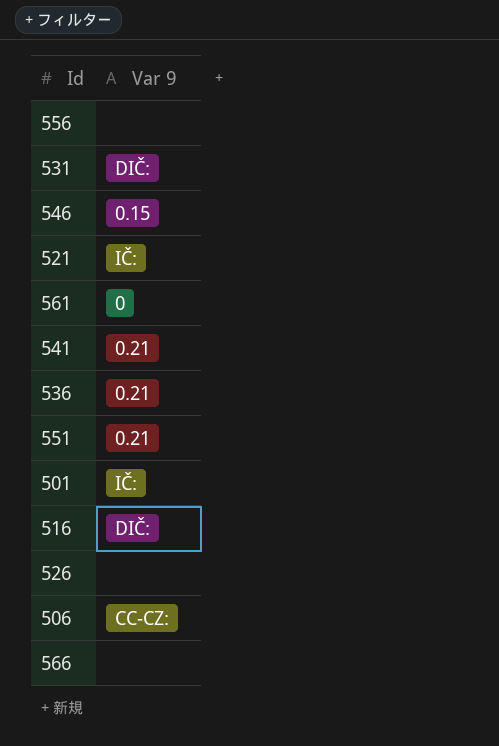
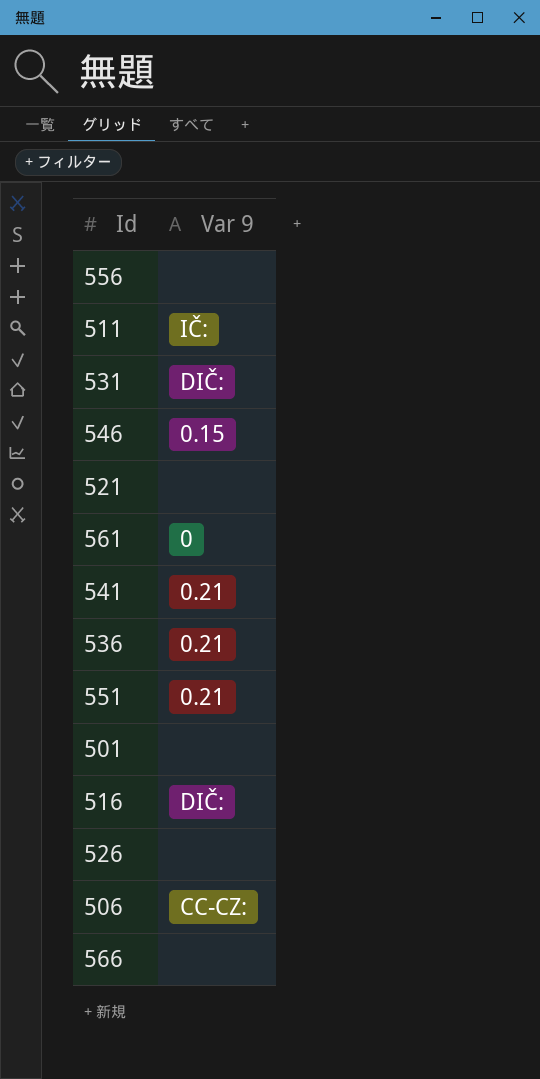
row 511: none -> IČ:
521 | Var 9: IČ: -> none
501 | Var 9: IČ: -> none

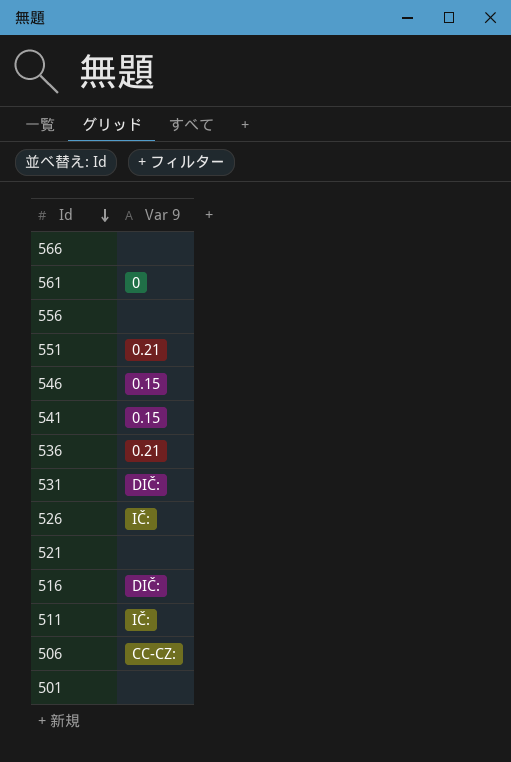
row order: none -> Id descending
541 | Var 9: 0.21 -> 0.15
526 | Var 9: none -> IČ:

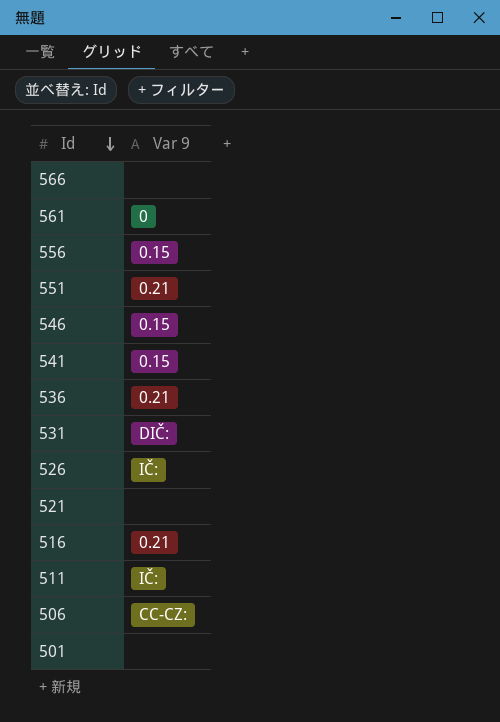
556 | Var 9: none -> 0.15
516 | Var 9: DIČ: -> 0.21

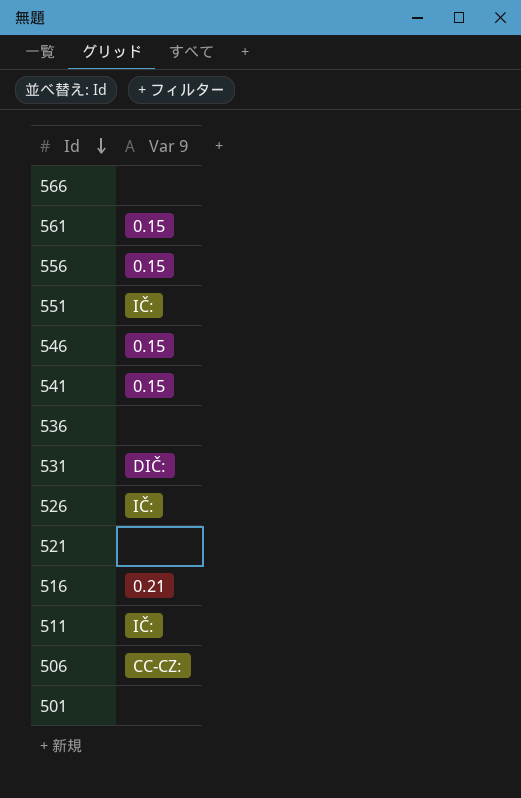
561 | Var 9: 0 -> 0.15
551 | Var 9: 0.21 -> IČ:
536 | Var 9: 0.21 -> none

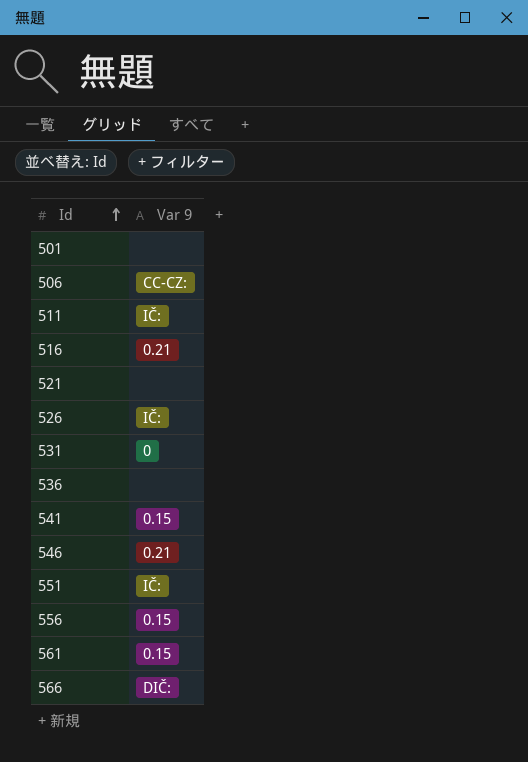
row order: Id descending -> Id ascending
531 | Var 9: DIČ: -> 0
546 | Var 9: 0.15 -> 0.21
566 | Var 9: none -> DIČ:

